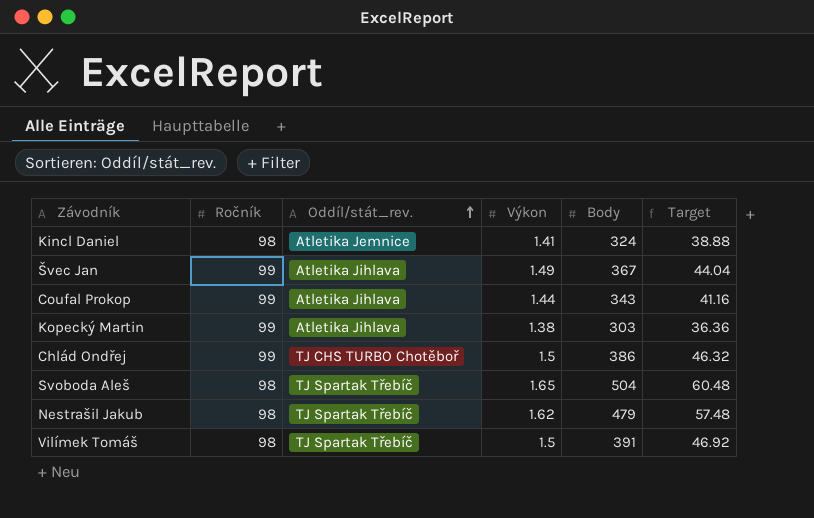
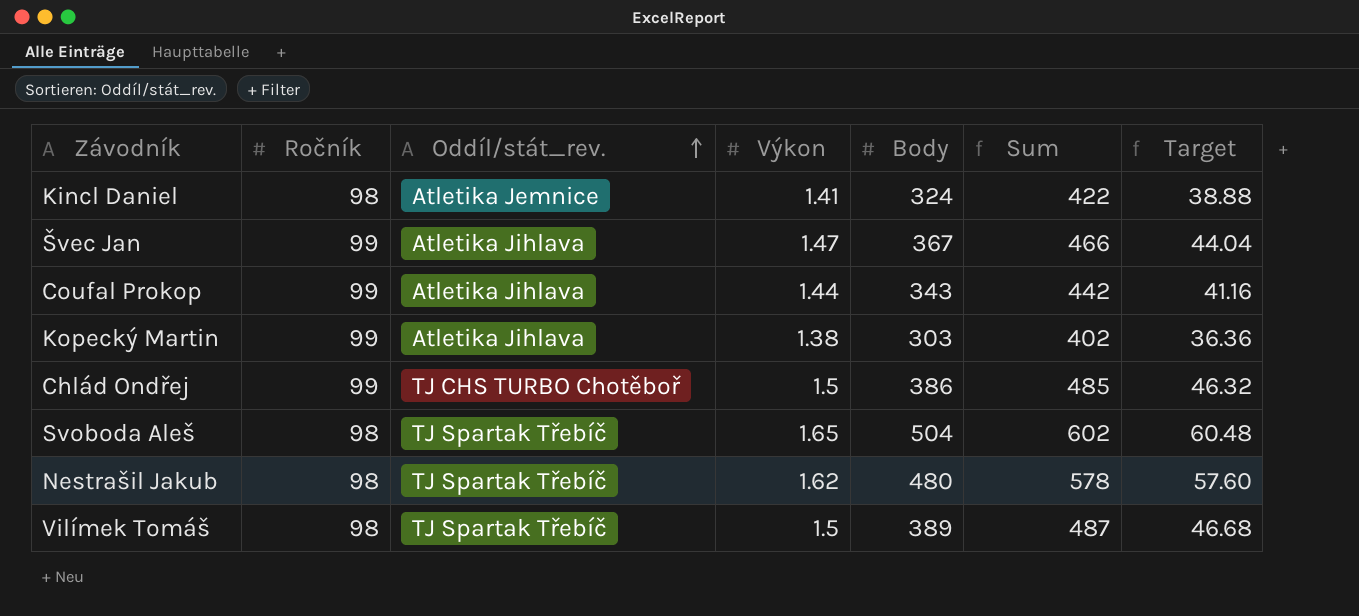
column Sum | formula: none -> [Ročník] + [Body]
Švec Jan | Výkon: 1.49 -> 1.47
Nestrašil Jakub | Body: 479 -> 480
Nestrašil Jakub | Target: 57.48 -> 57.60
Vilímek Tomáš | Body: 391 -> 389
Vilímek Tomáš | Target: 46.92 -> 46.68

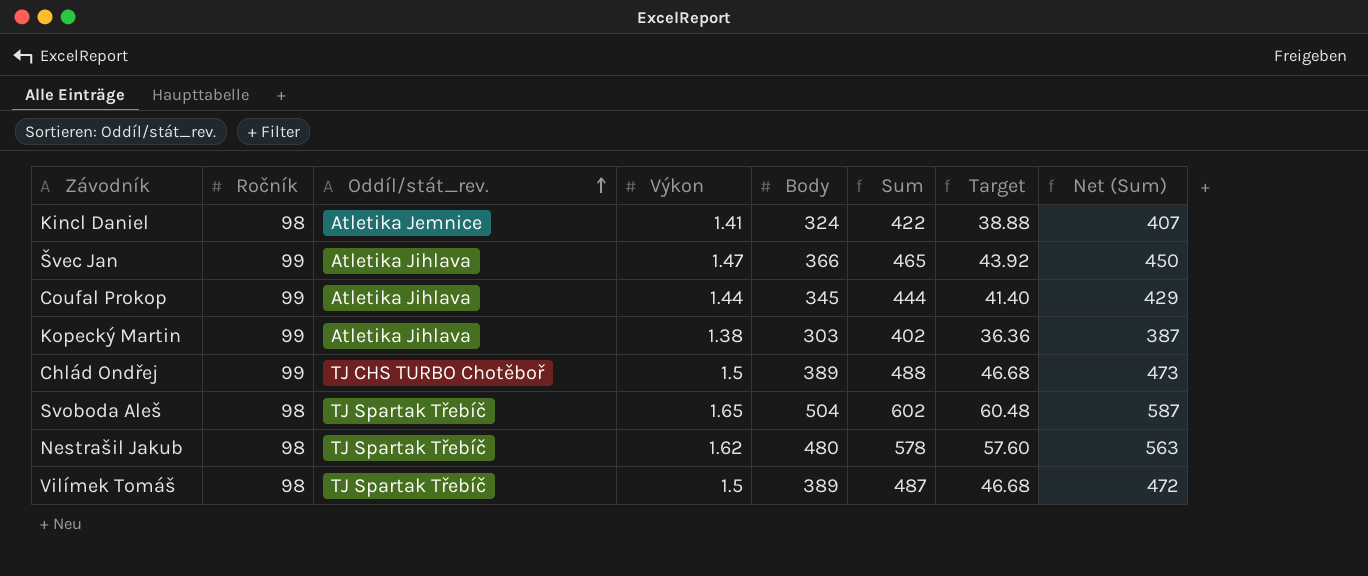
column Net (Sum) | formula: none -> [Sum] - 15
Švec Jan | Body: 367 -> 366
Švec Jan | Sum: 466 -> 465
Švec Jan | Target: 44.04 -> 43.92
Coufal Prokop | Body: 343 -> 345
Coufal Prokop | Sum: 442 -> 444
Coufal Prokop | Target: 41.16 -> 41.40
Chlád Ondřej | Body: 386 -> 389
Chlád Ondřej | Sum: 485 -> 488
Chlád Ondřej | Target: 46.32 -> 46.68

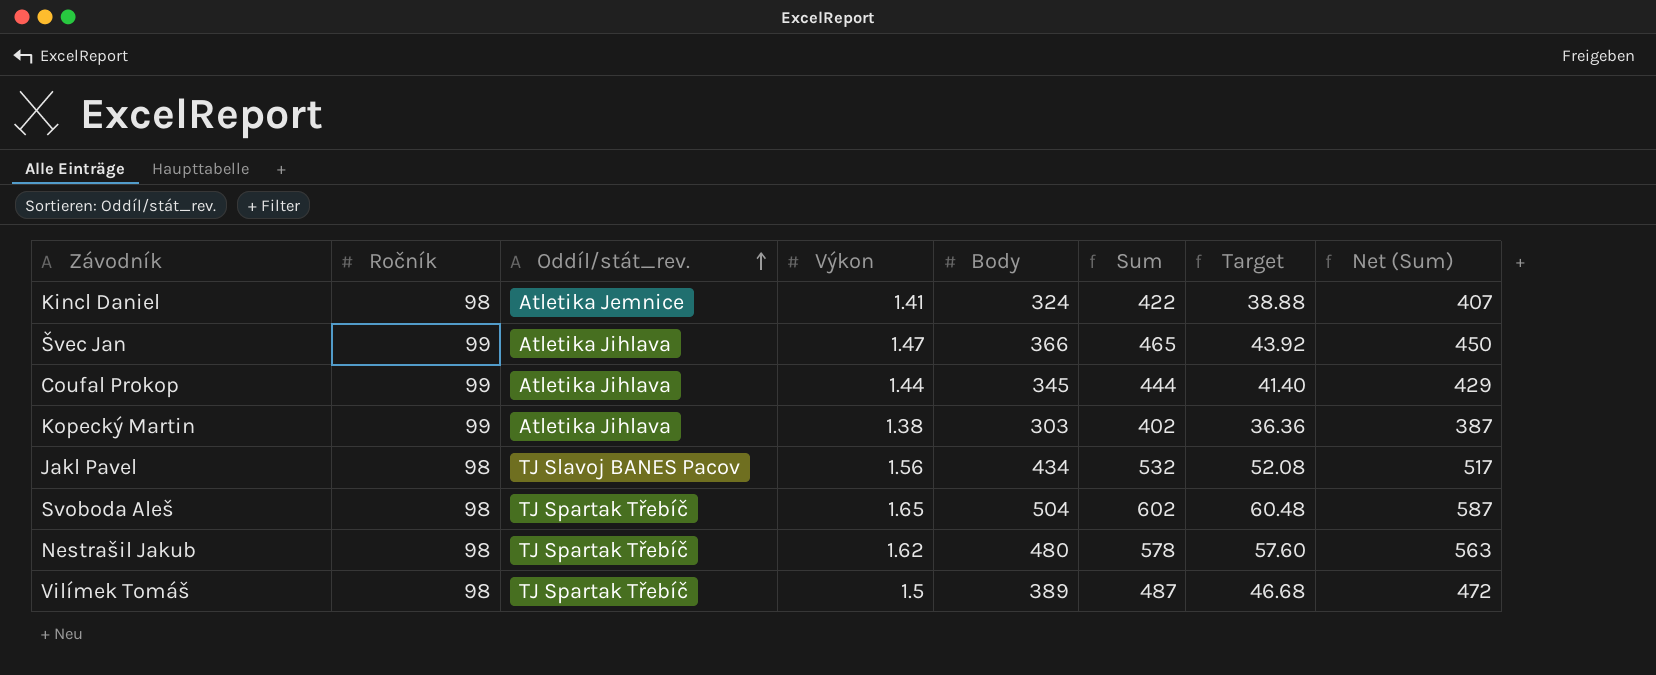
row Chlád Ondřej: 99 | TJ CHS TURBO Chotěboř | 1.5 | 389 | 488 | 46.68 | 473 -> none
row Jakl Pavel: none -> 98 | TJ Slavoj BANES Pacov | 1.56 | 434 | 532 | 52.08 | 517

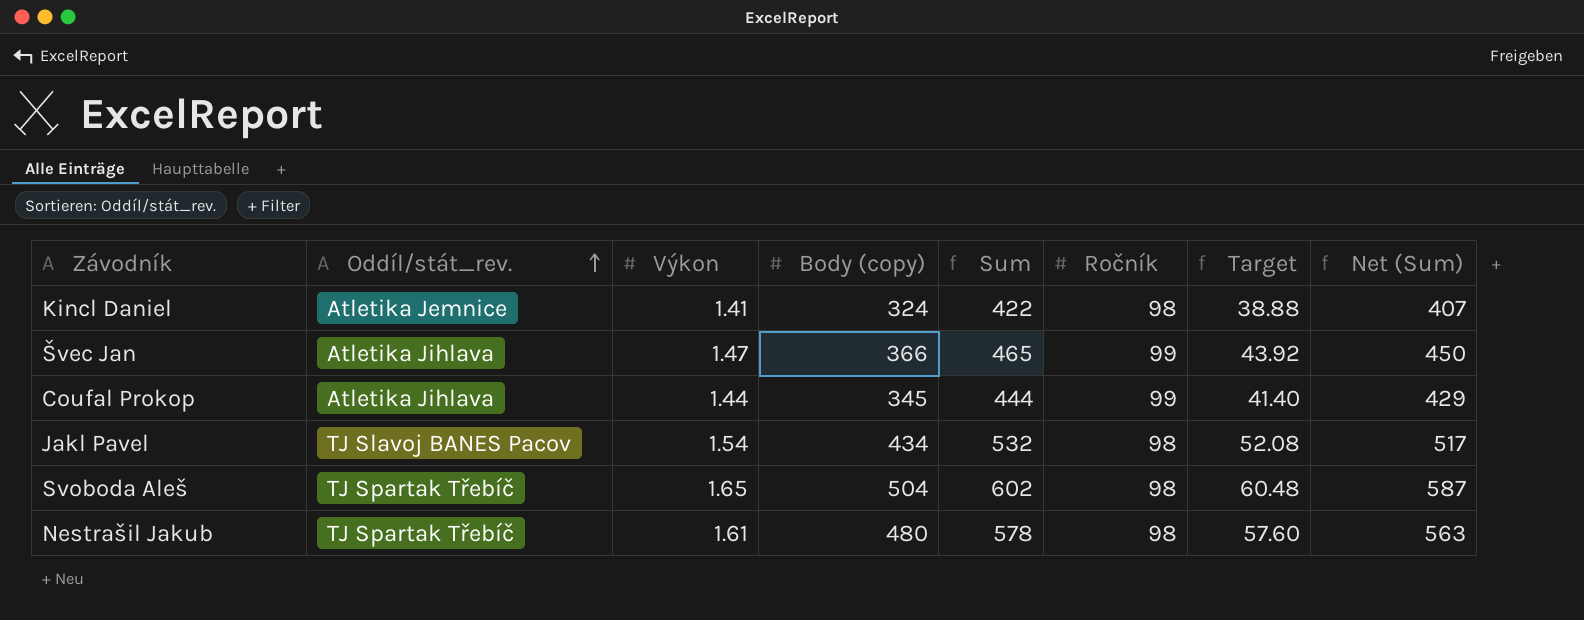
column name: Body -> Body (copy)
column Ročník | position: 2 -> 6
row Kopecký Martin: 99 | Atletika Jihlava | 1.38 | 303 | 402 | 36.36 | 387 -> none
row Vilímek Tomáš: 98 | TJ Spartak Třebíč | 1.5 | 389 | 487 | 46.68 | 472 -> none
Jakl Pavel | Výkon: 1.56 -> 1.54
Nestrašil Jakub | Výkon: 1.62 -> 1.61

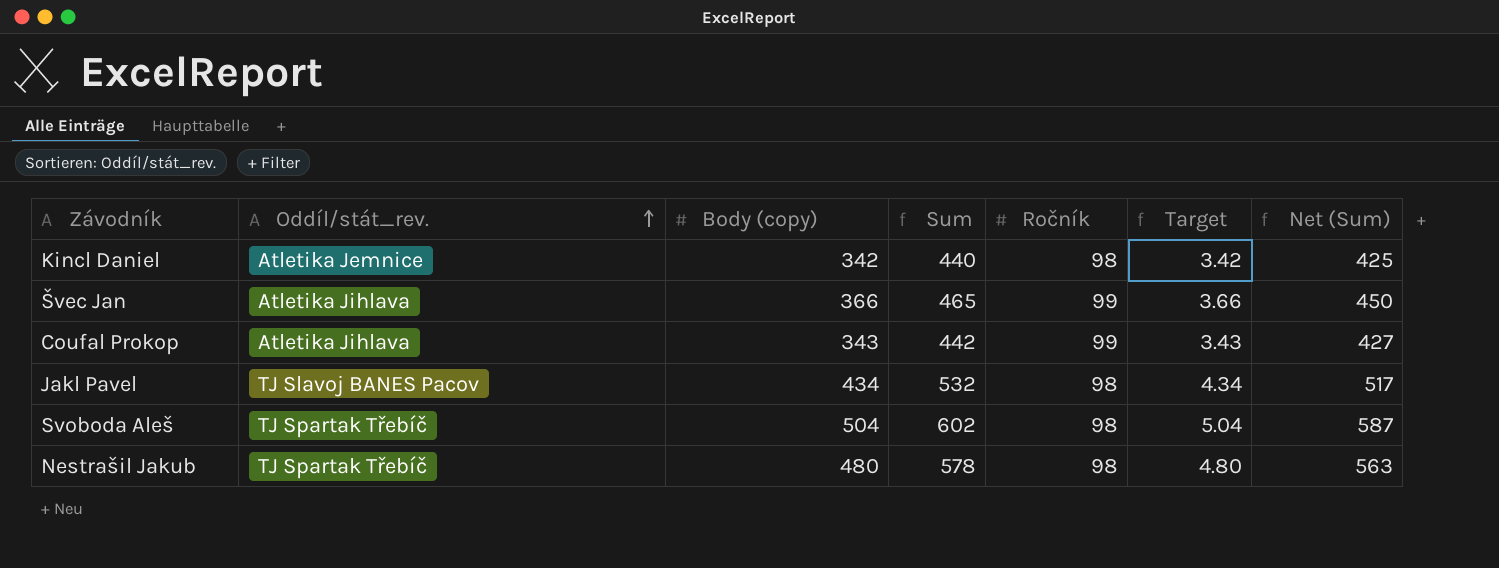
column Výkon | position: 3 -> none
column Target | formula: [Body (copy)] * 0.12 -> [Body (copy)] * 0.01
Kincl Daniel | Body (copy): 324 -> 342
Kincl Daniel | Sum: 422 -> 440
Kincl Daniel | Net (Sum): 407 -> 425
Coufal Prokop | Body (copy): 345 -> 343
Coufal Prokop | Sum: 444 -> 442
Coufal Prokop | Net (Sum): 429 -> 427

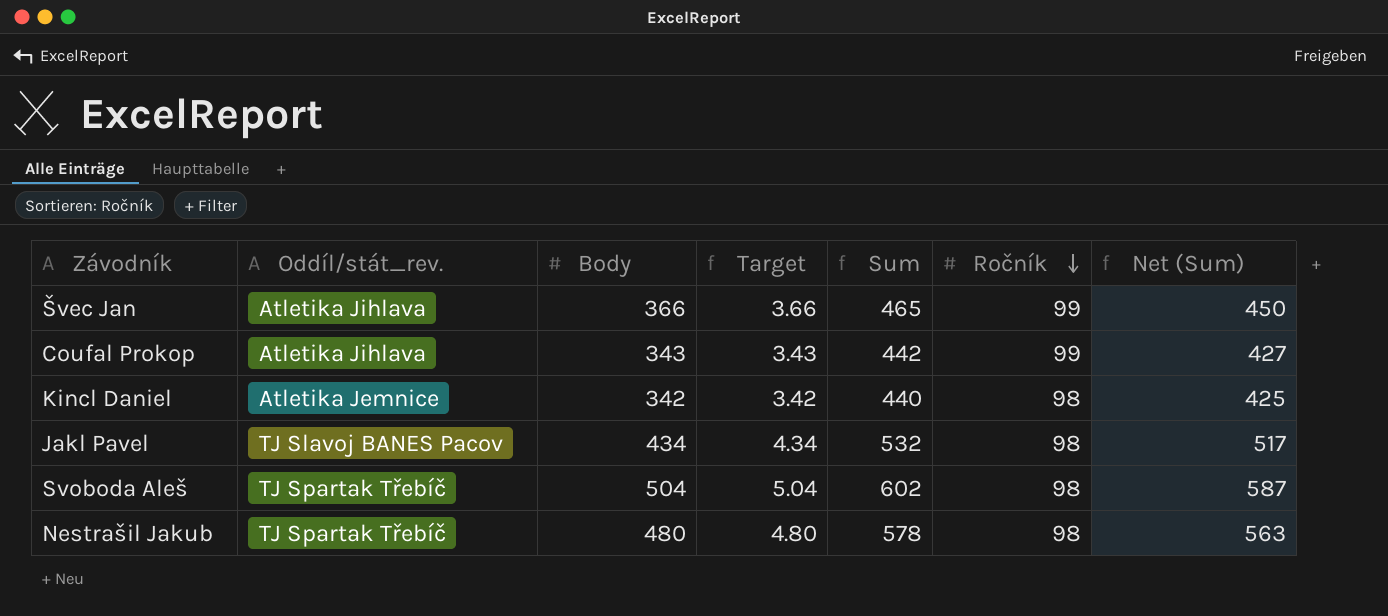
row order: Oddíl/stát_rev. ascending -> Ročník descending
column name: Body (copy) -> Body
column Target | position: 6 -> 4

